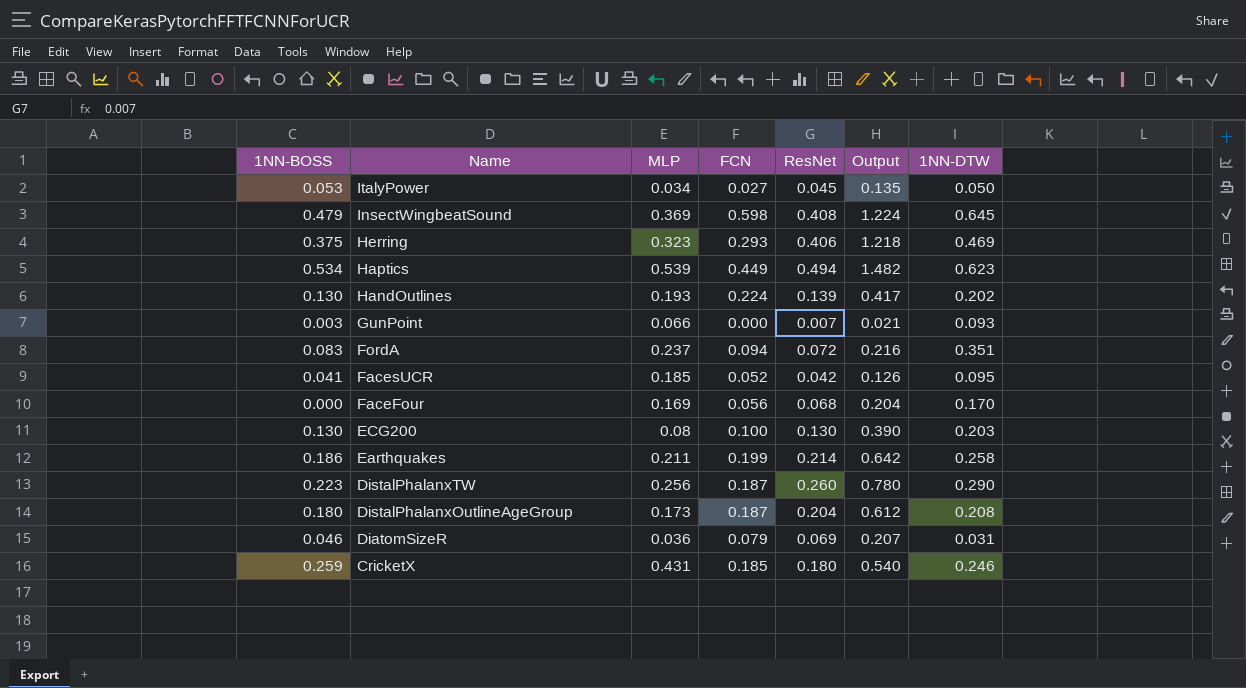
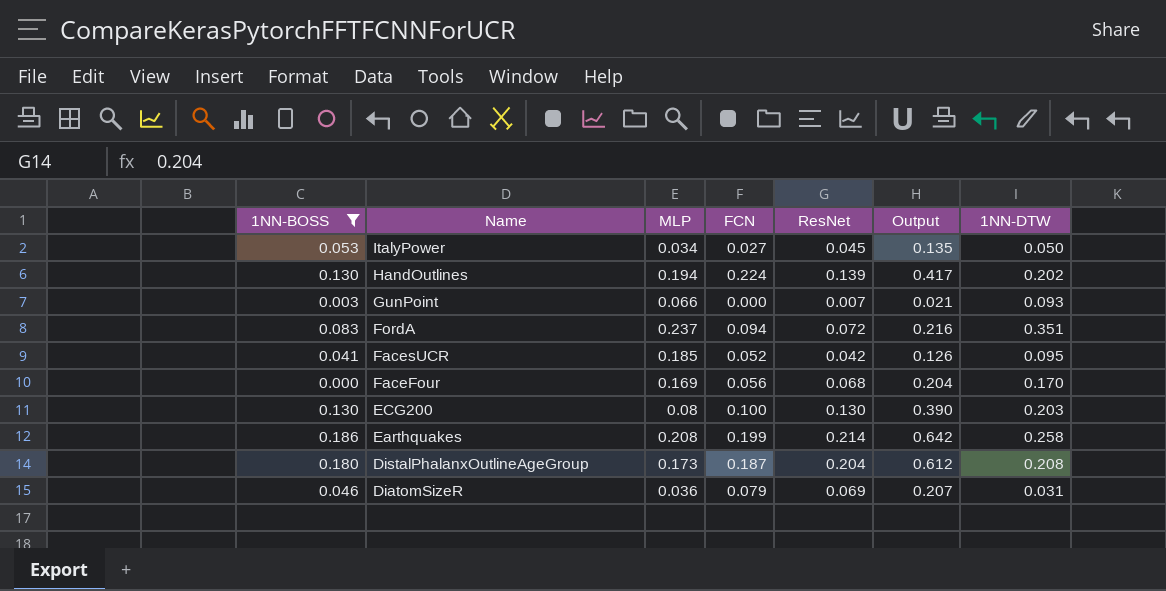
filter: none -> 1NN-BOSS <= 0.186
HandOutlines | MLP: 0.193 -> 0.194
Earthquakes | MLP: 0.211 -> 0.208

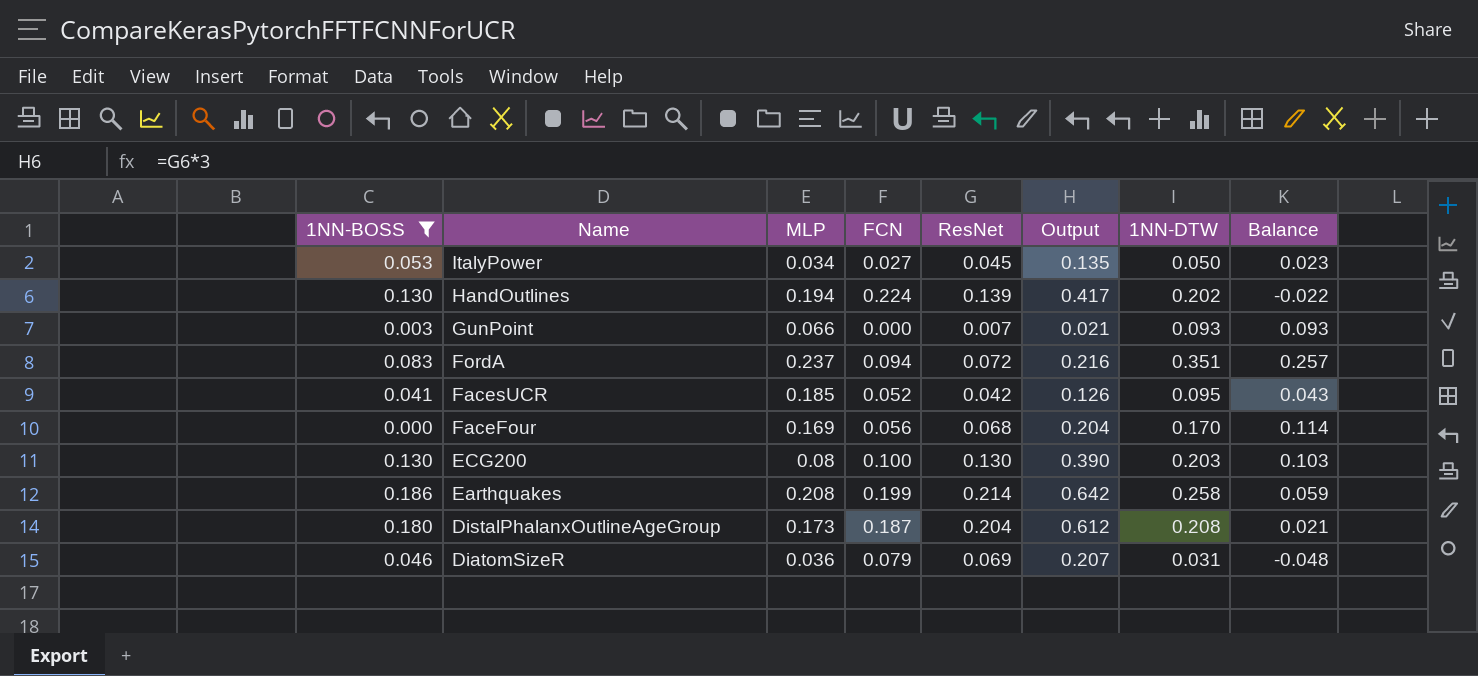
column Balance | formula: none -> [1NN-DTW] - [FCN]

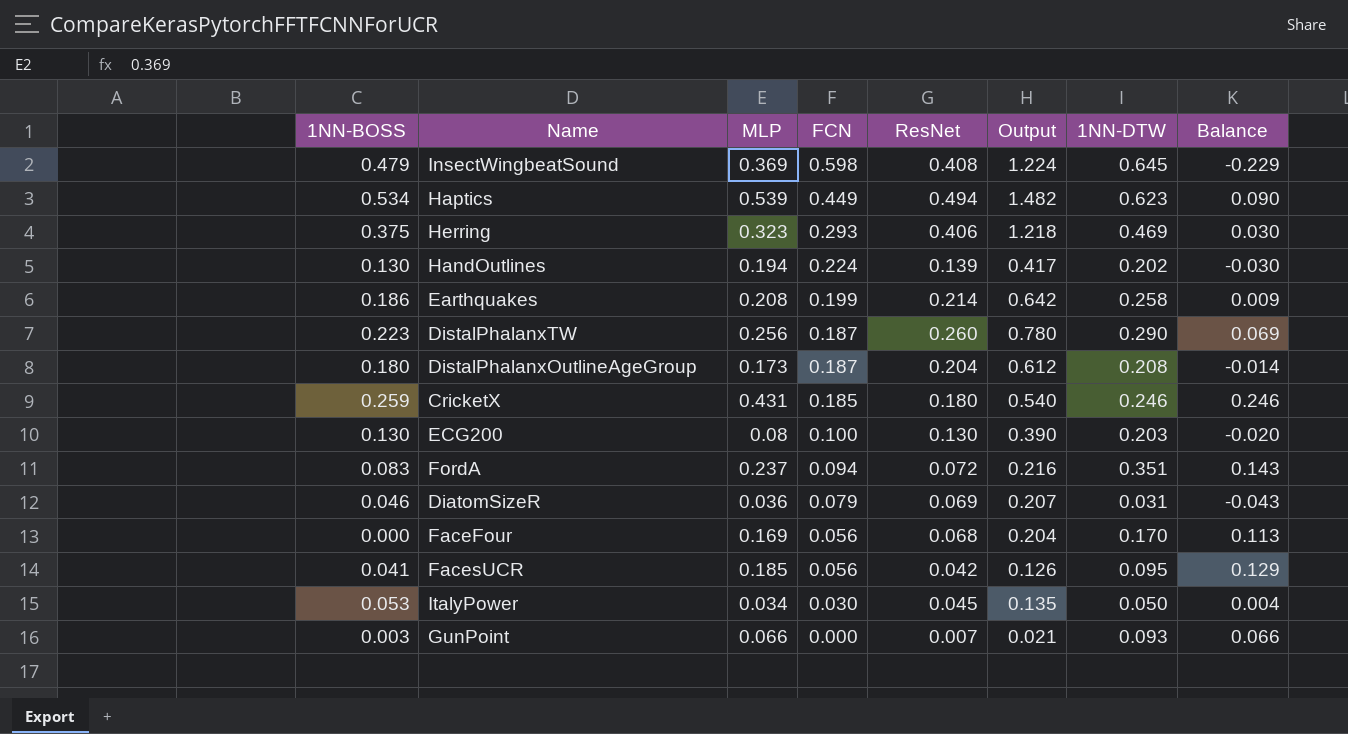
filter: 1NN-BOSS <= 0.186 -> none
row order: Name descending -> FCN descending
column Balance | formula: [1NN-DTW] - [FCN] -> [MLP] - [FCN]
FacesUCR | FCN: 0.052 -> 0.056
ItalyPower | FCN: 0.027 -> 0.030

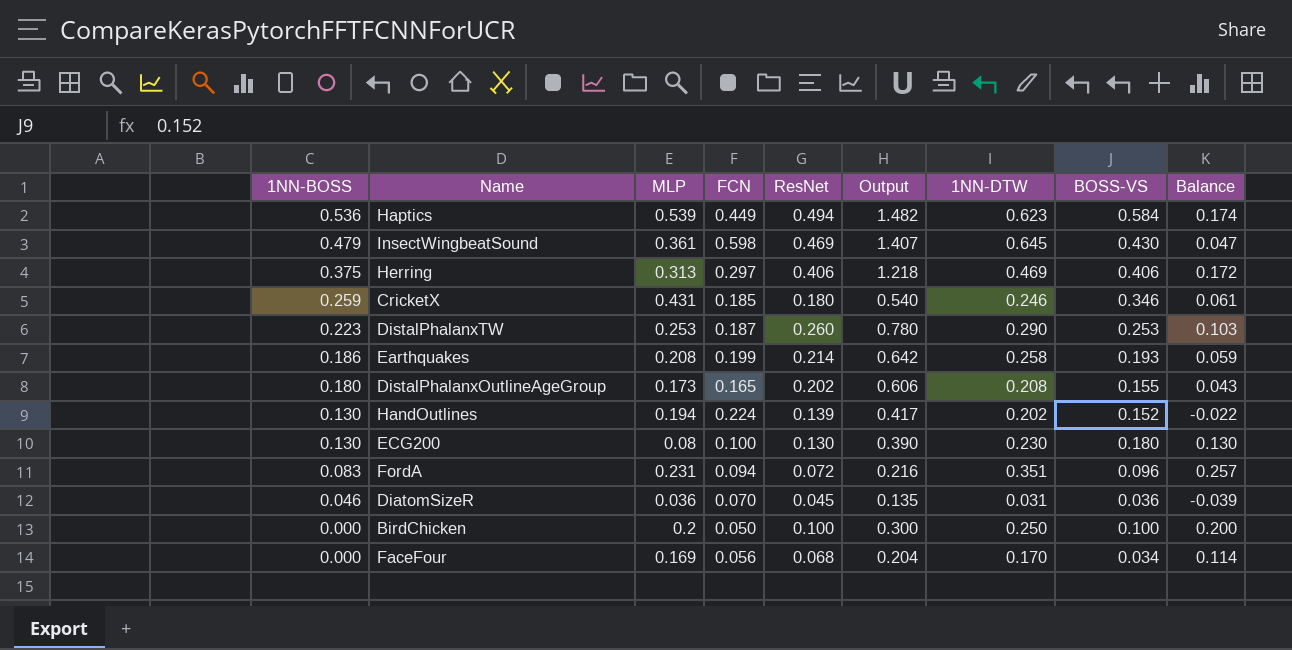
row order: FCN descending -> 1NN-BOSS descending
column BOSS-VS | position: none -> 8
column Balance | formula: [MLP] - [FCN] -> [1NN-DTW] - [FCN]
row FacesUCR: 0.041 | 0.185 | 0.056 | 0.042 | 0.126 | 0.095 | 0.129 -> none
row ItalyPower: 0.053 | 0.034 | 0.030 | 0.045 | 0.135 | 0.050 | 0.004 -> none
row GunPoint: 0.003 | 0.066 | 0.000 | 0.007 | 0.021 | 0.093 | 0.066 -> none
Haptics | 1NN-BOSS: 0.534 -> 0.536
InsectWingbeatSound | MLP: 0.369 -> 0.361
InsectWingbeatSound | ResNet: 0.408 -> 0.469
InsectWingbeatSound | Output: 1.224 -> 1.407
Herring | MLP: 0.323 -> 0.313
Herring | FCN: 0.293 -> 0.297
DistalPhalanxTW | MLP: 0.256 -> 0.253
DistalPhalanxOutlineAgeGroup | FCN: 0.187 -> 0.165
DistalPhalanxOutlineAgeGroup | ResNet: 0.204 -> 0.202
DistalPhalanxOutlineAgeGroup | Output: 0.612 -> 0.606
ECG200 | 1NN-DTW: 0.203 -> 0.230
FordA | MLP: 0.237 -> 0.231
DiatomSizeR | FCN: 0.079 -> 0.070
DiatomSizeR | ResNet: 0.069 -> 0.045
DiatomSizeR | Output: 0.207 -> 0.135
row BirdChicken: none -> 0.000 | 0.2 | 0.050 | 0.100 | 0.300 | 0.250 | 0.100 | 0.200

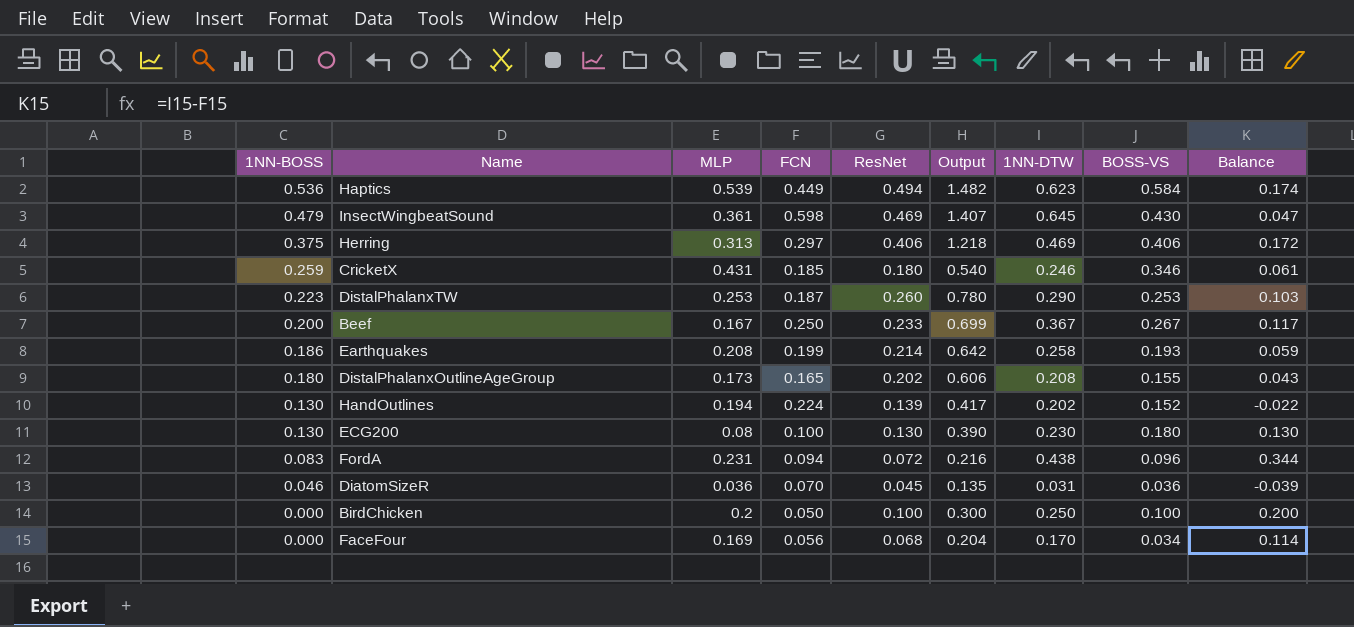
row Beef: none -> 0.200 | 0.167 | 0.250 | 0.233 | 0.699 | 0.367 | 0.267 | 0.117
FordA | 1NN-DTW: 0.351 -> 0.438
FordA | Balance: 0.257 -> 0.344

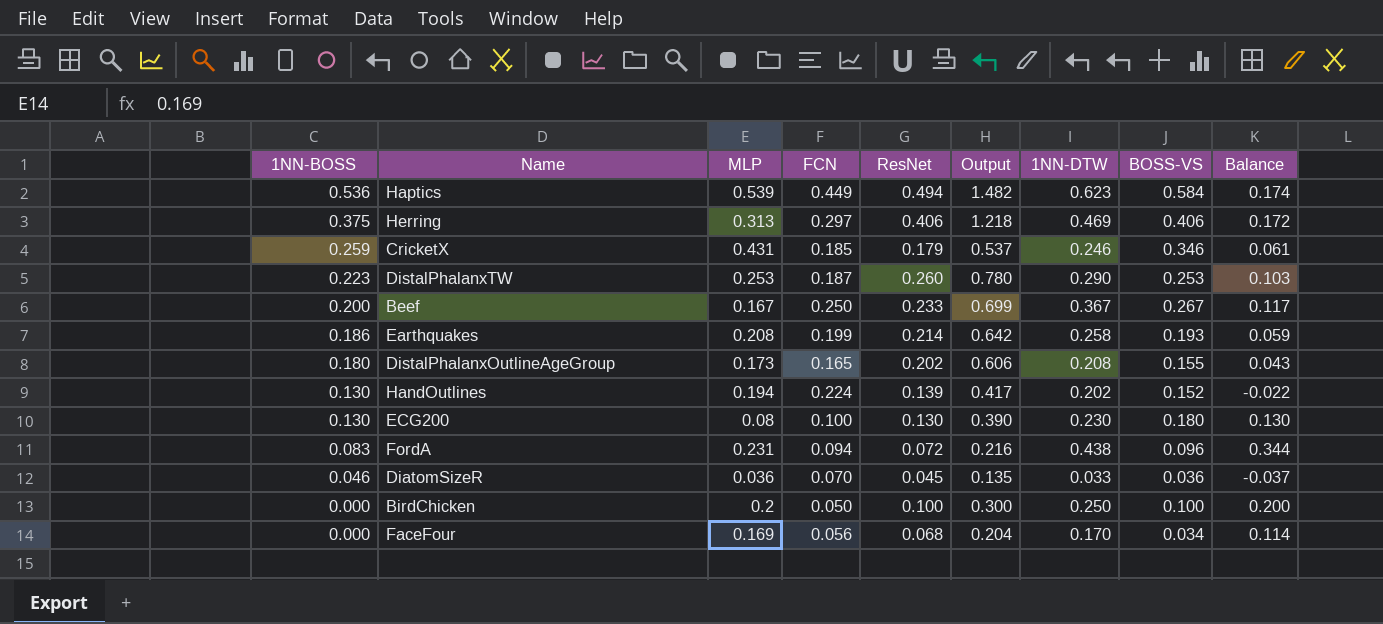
row InsectWingbeatSound: 0.479 | 0.361 | 0.598 | 0.469 | 1.407 | 0.645 | 0.430 | 0.047 -> none
CricketX | ResNet: 0.180 -> 0.179
CricketX | Output: 0.540 -> 0.537
DiatomSizeR | 1NN-DTW: 0.031 -> 0.033
DiatomSizeR | Balance: -0.039 -> -0.037

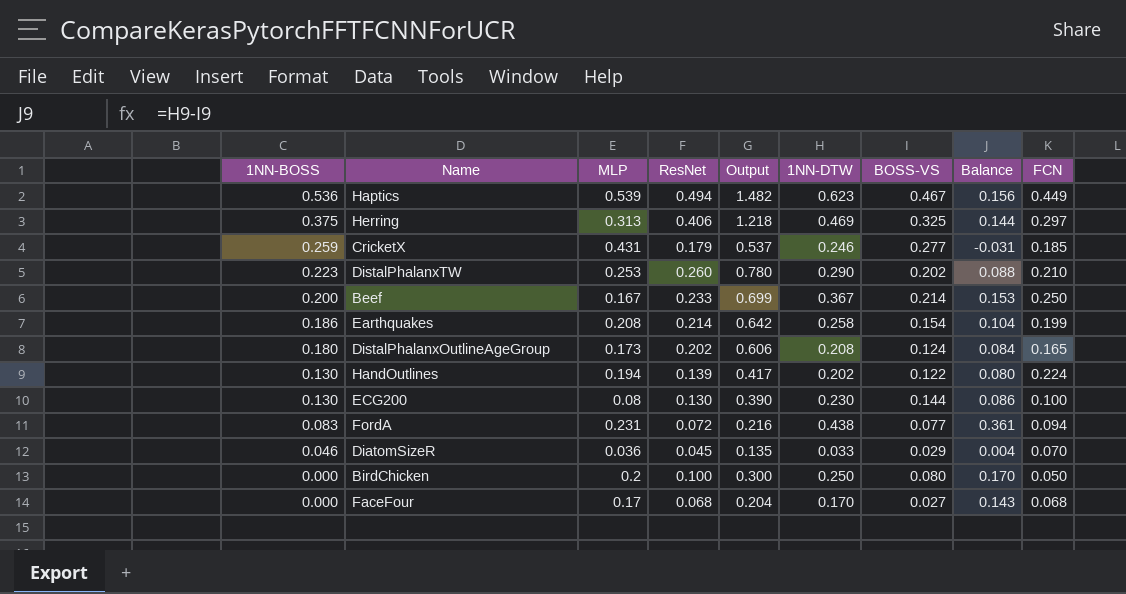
column Balance | formula: [1NN-DTW] - [FCN] -> [1NN-DTW] - [BOSS-VS]
column FCN | position: 4 -> 9
Haptics | BOSS-VS: 0.584 -> 0.467
Herring | BOSS-VS: 0.406 -> 0.325
CricketX | BOSS-VS: 0.346 -> 0.277
DistalPhalanxTW | BOSS-VS: 0.253 -> 0.202
DistalPhalanxTW | FCN: 0.187 -> 0.210
Beef | BOSS-VS: 0.267 -> 0.214
Earthquakes | BOSS-VS: 0.193 -> 0.154
DistalPhalanxOutlineAgeGroup | BOSS-VS: 0.155 -> 0.124
HandOutlines | BOSS-VS: 0.152 -> 0.122
ECG200 | BOSS-VS: 0.180 -> 0.144
FordA | BOSS-VS: 0.096 -> 0.077
DiatomSizeR | BOSS-VS: 0.036 -> 0.029
BirdChicken | BOSS-VS: 0.100 -> 0.080
FaceFour | MLP: 0.169 -> 0.17
FaceFour | BOSS-VS: 0.034 -> 0.027
FaceFour | FCN: 0.056 -> 0.068

